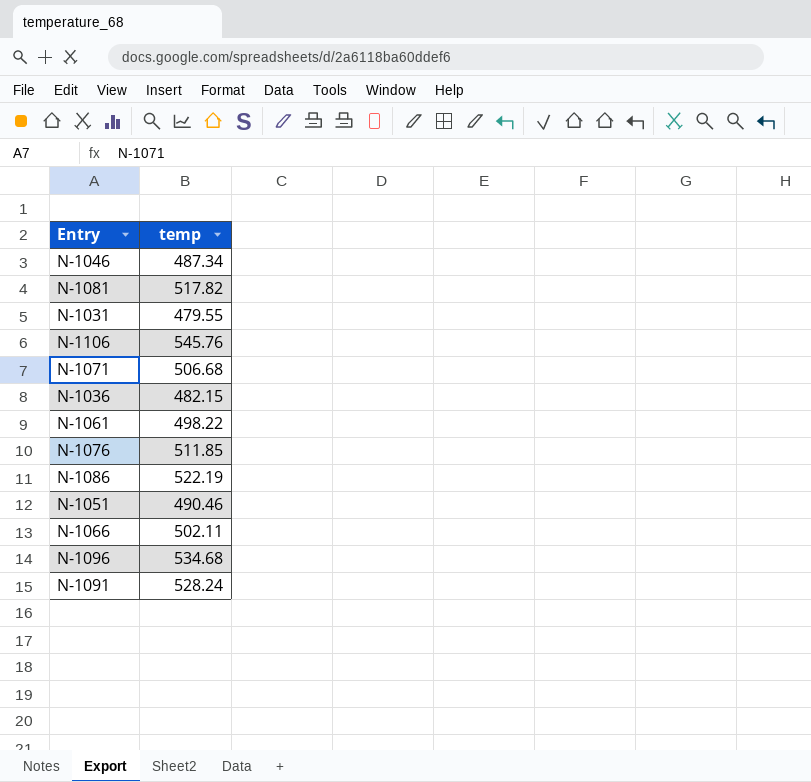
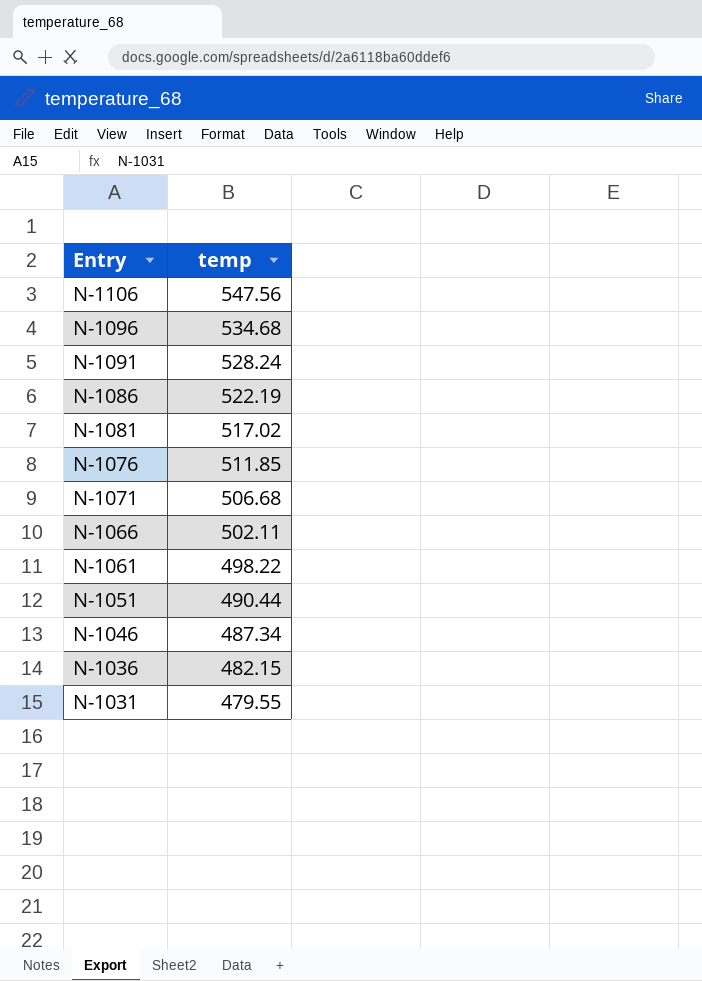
row order: none -> Entry descending
N-1106 | temp: 545.76 -> 547.56
N-1081 | temp: 517.82 -> 517.02
N-1051 | temp: 490.46 -> 490.44

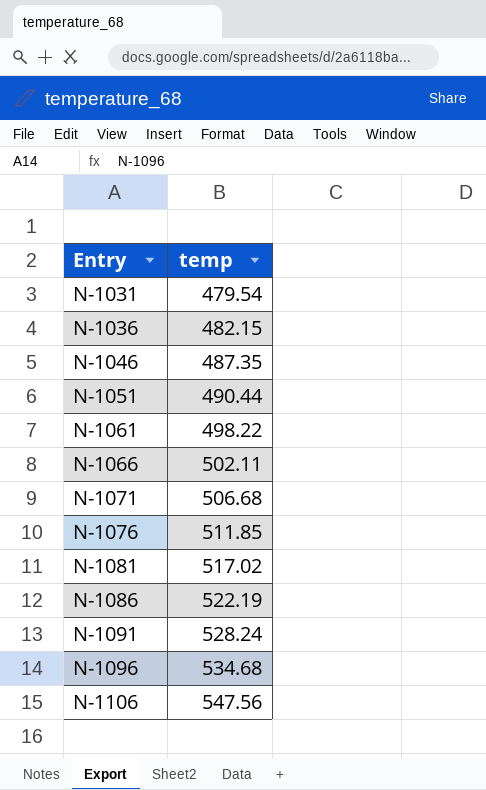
row order: Entry descending -> Entry ascending
N-1031 | temp: 479.55 -> 479.54
N-1046 | temp: 487.34 -> 487.35

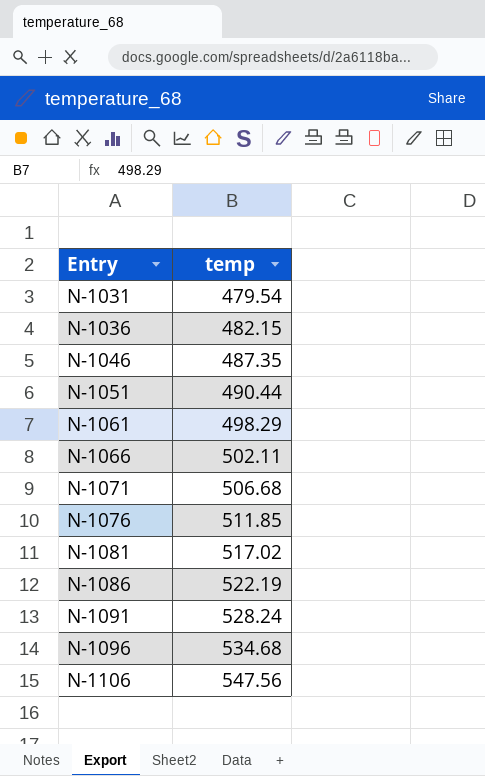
N-1061 | temp: 498.22 -> 498.29

